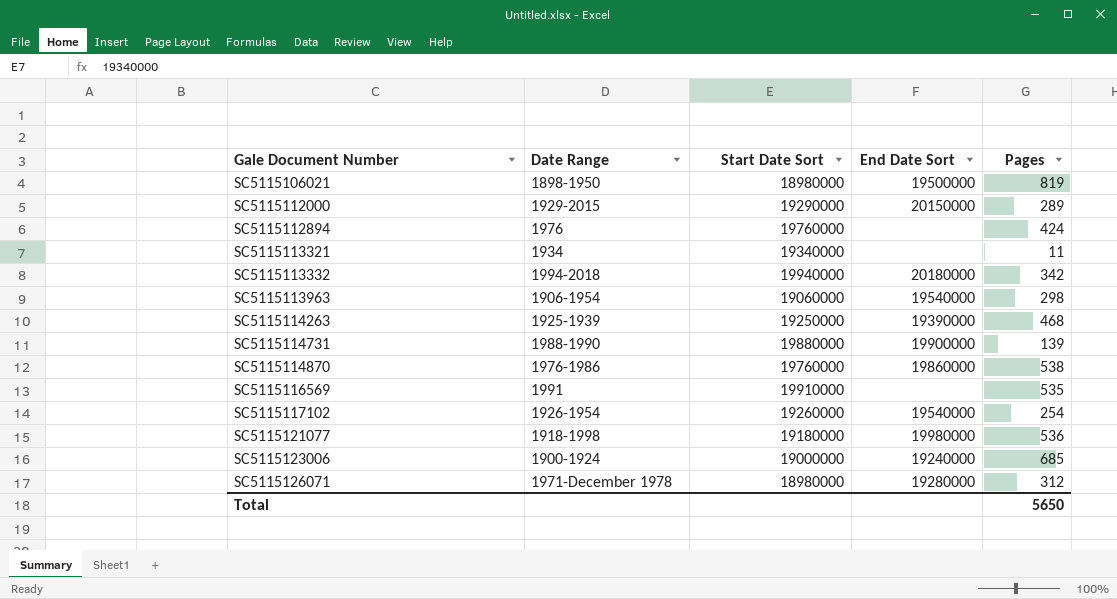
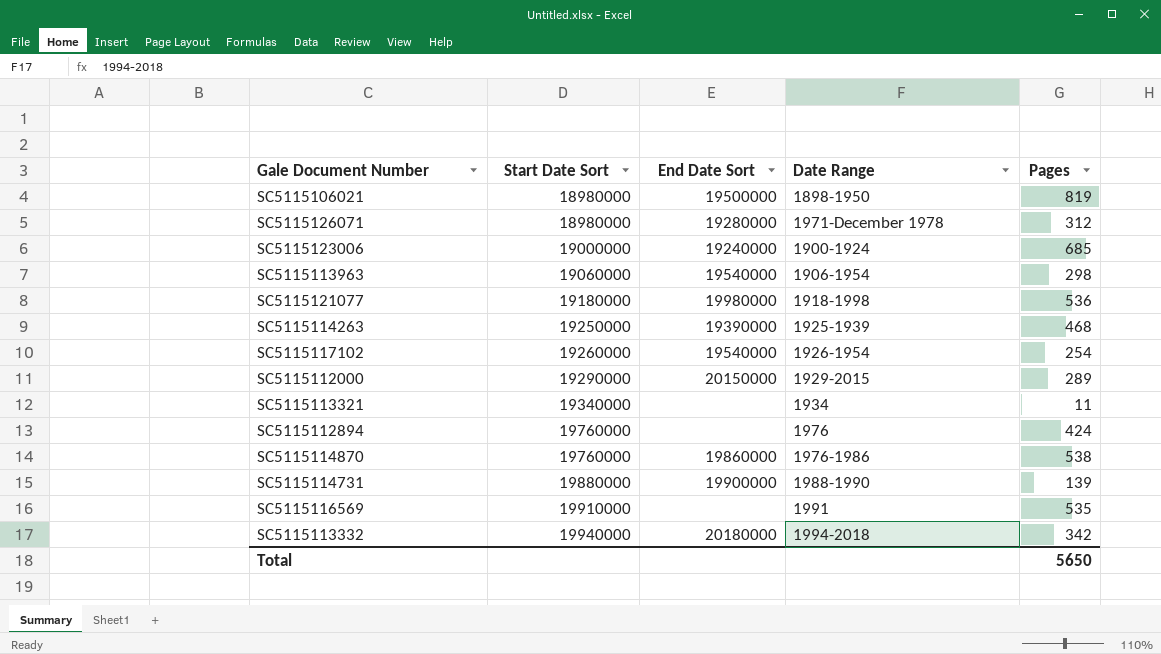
row order: Gale Document Number ascending -> Start Date Sort ascending
column Date Range | position: 2 -> 4

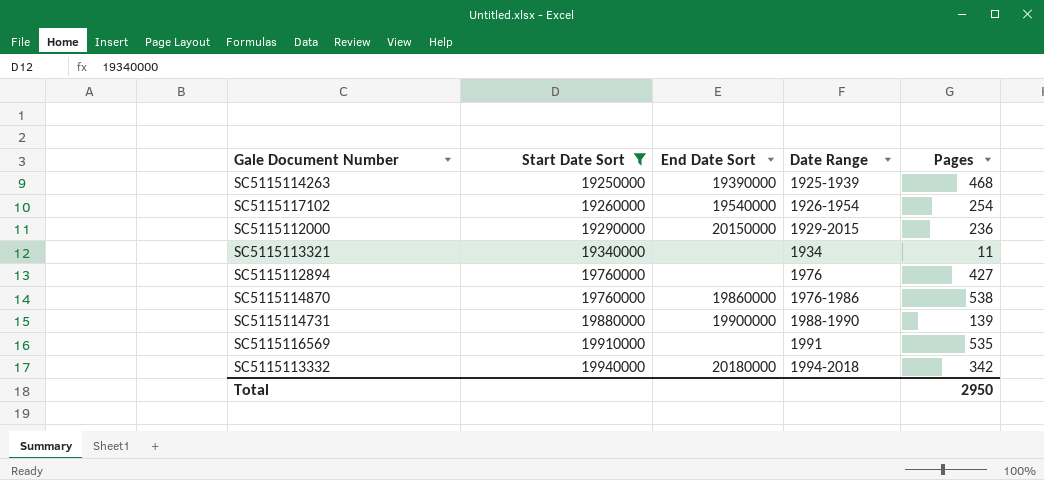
filter: none -> Start Date Sort >= 19250000
SC5115112000 | Pages: 289 -> 236
SC5115112894 | Pages: 424 -> 427
Total | Pages: 5650 -> 2950

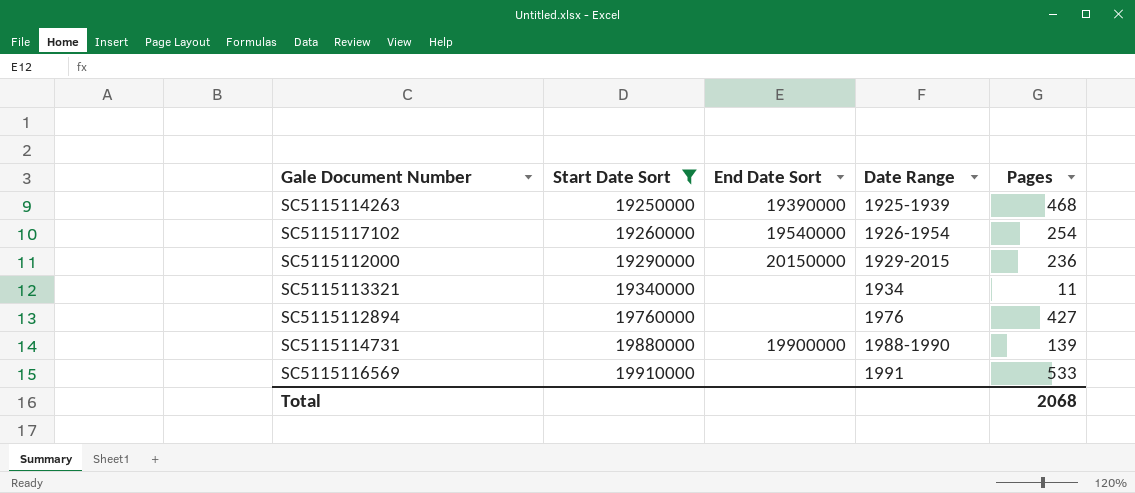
row SC5115114870: 19760000 | 19860000 | 1976-1986 | 538 -> none
row SC5115113332: 19940000 | 20180000 | 1994-2018 | 342 -> none
SC5115116569 | Pages: 535 -> 533
Total | Pages: 2950 -> 2068

